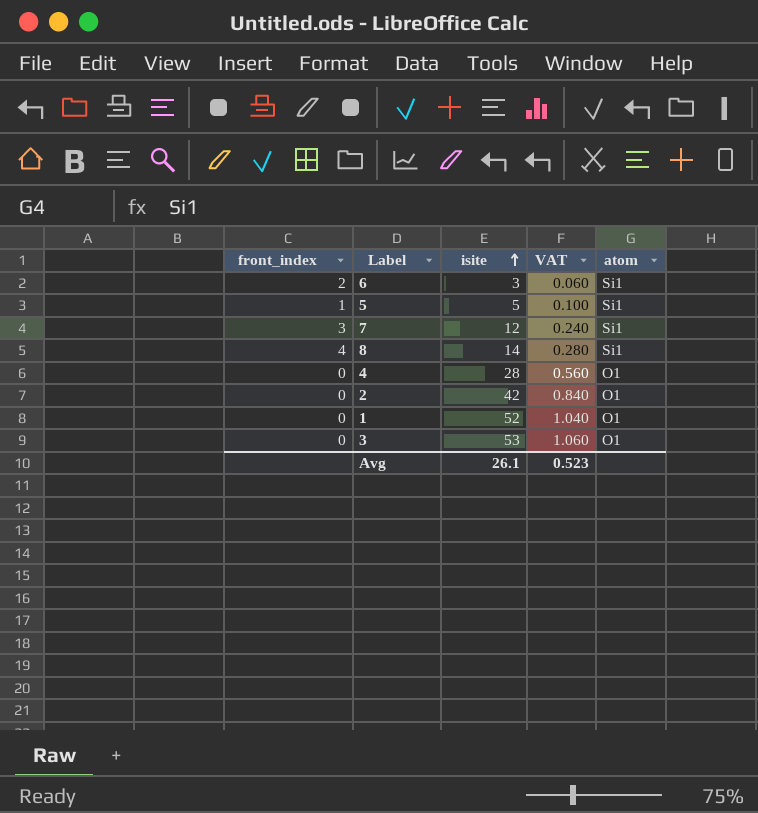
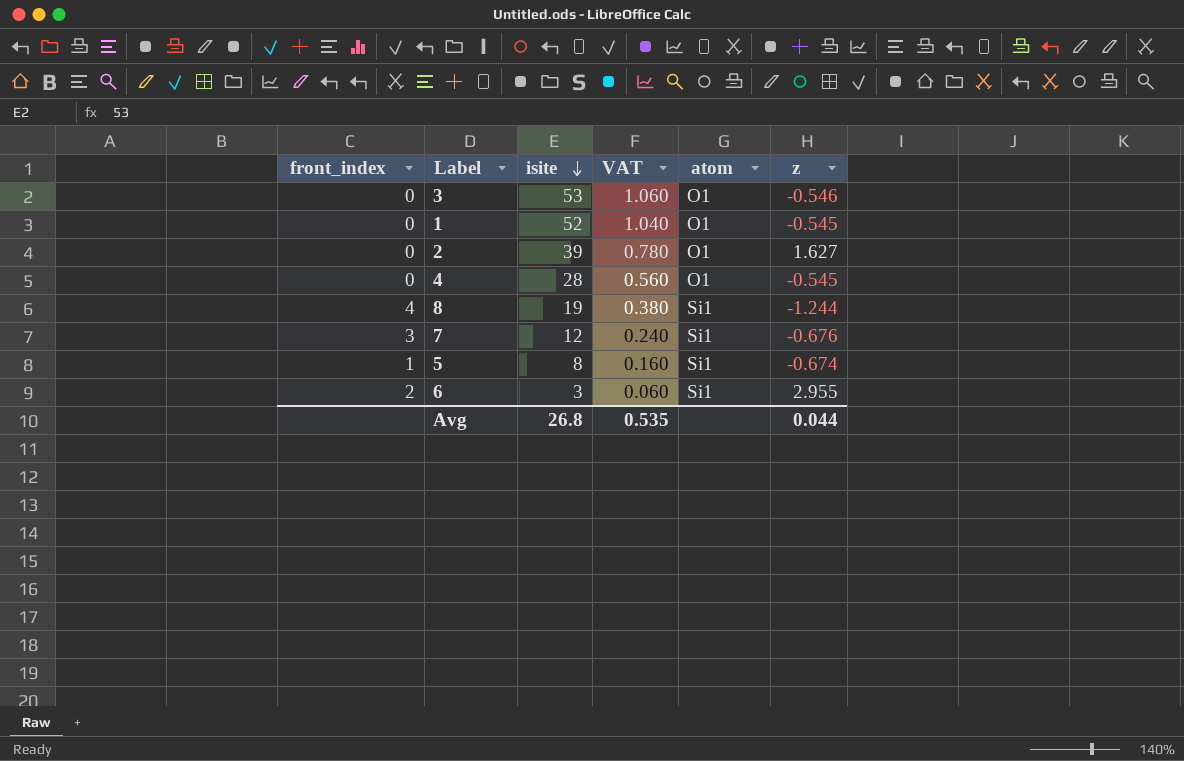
row order: isite ascending -> isite descending
column z | position: none -> 6
2 | isite: 42 -> 39
2 | VAT: 0.840 -> 0.780
8 | isite: 14 -> 19
8 | VAT: 0.280 -> 0.380
5 | isite: 5 -> 8
5 | VAT: 0.100 -> 0.160
Avg | isite: 26.1 -> 26.8
Avg | VAT: 0.523 -> 0.535

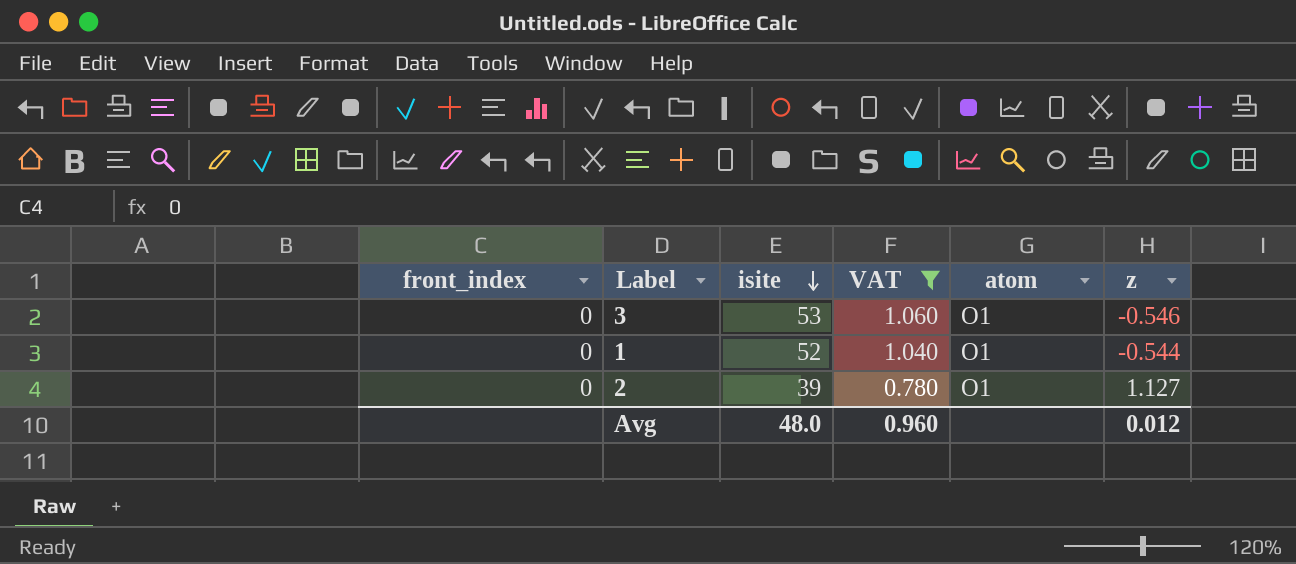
filter: none -> VAT >= 0.780
1 | z: -0.545 -> -0.544
2 | z: 1.627 -> 1.127
Avg | isite: 26.8 -> 48.0
Avg | VAT: 0.535 -> 0.960
Avg | z: 0.044 -> 0.012

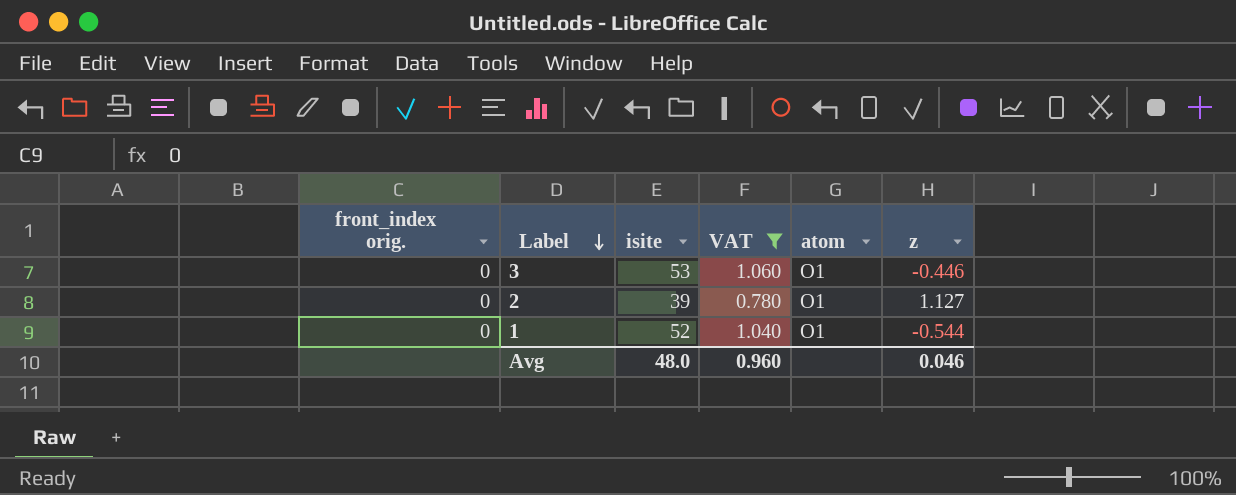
row order: isite descending -> Label descending
column name: front_index -> front_index orig.
3 | z: -0.546 -> -0.446
Avg | z: 0.012 -> 0.046

